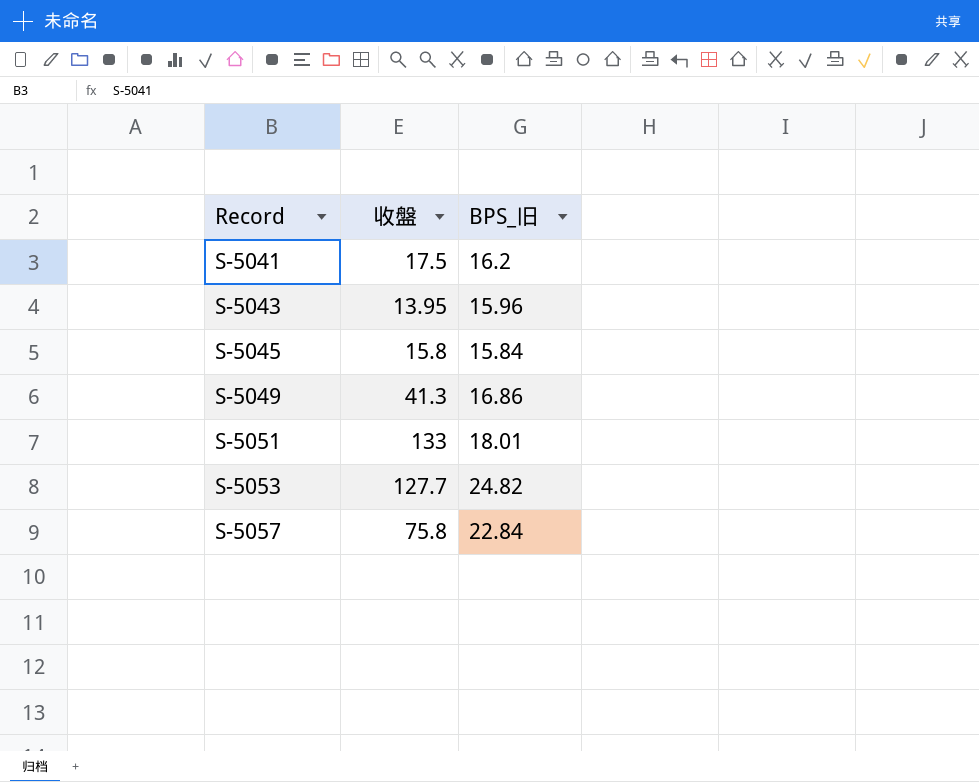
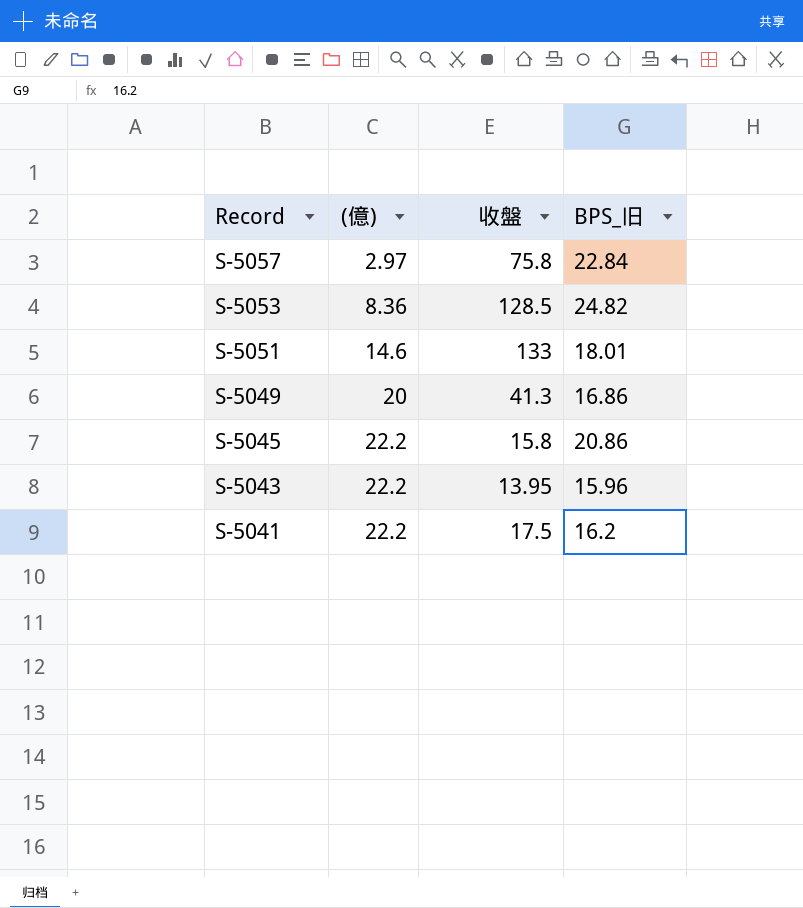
row order: Record ascending -> Record descending
column (億) | position: none -> 2
S-5053 | 收盤: 127.7 -> 128.5
S-5045 | BPS_旧: 15.84 -> 20.86

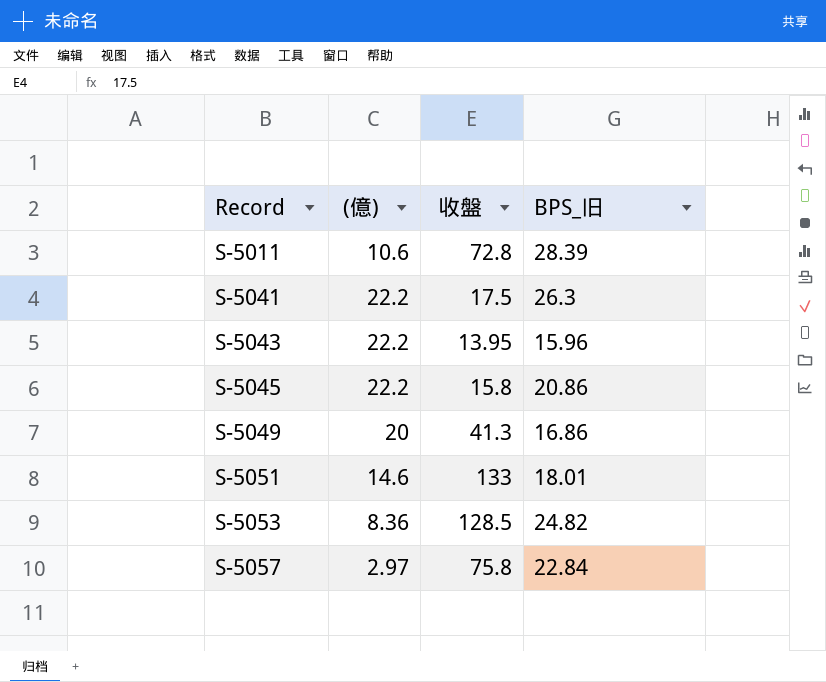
row order: Record descending -> Record ascending
row S-5011: none -> 10.6 | 72.8 | 28.39
S-5041 | BPS_旧: 16.2 -> 26.3

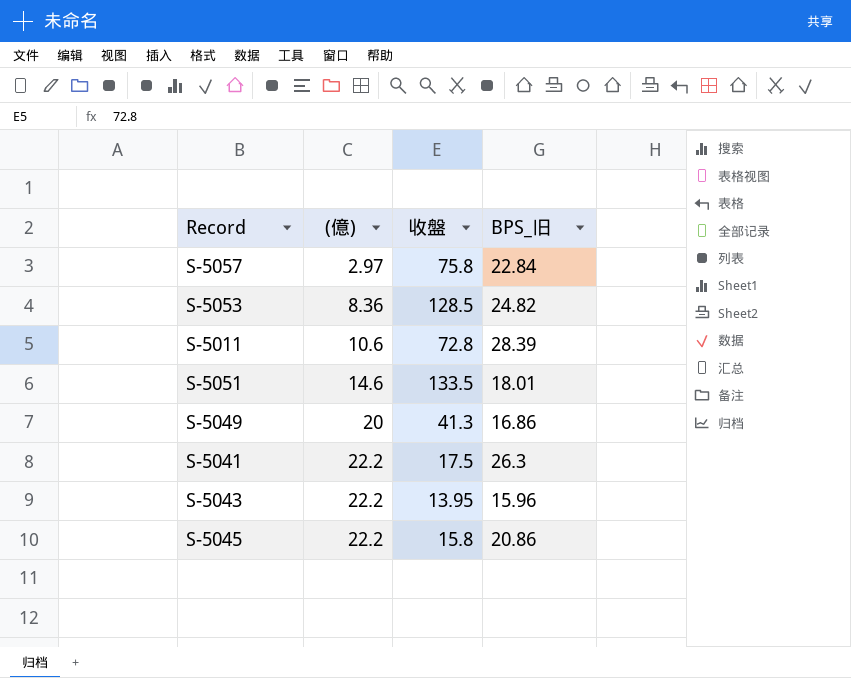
row order: Record ascending -> (億) ascending
S-5051 | 收盤: 133 -> 133.5

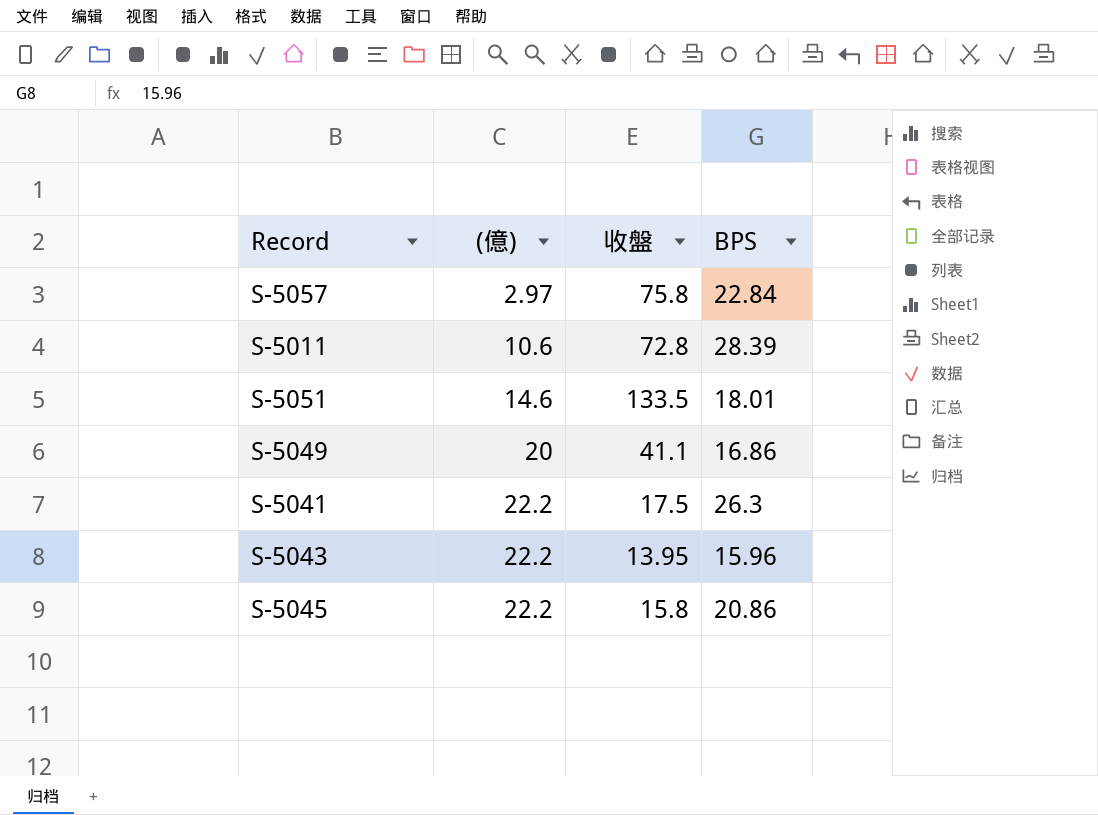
column name: BPS_旧 -> BPS
row S-5053: 8.36 | 128.5 | 24.82 -> none
S-5049 | 收盤: 41.3 -> 41.1

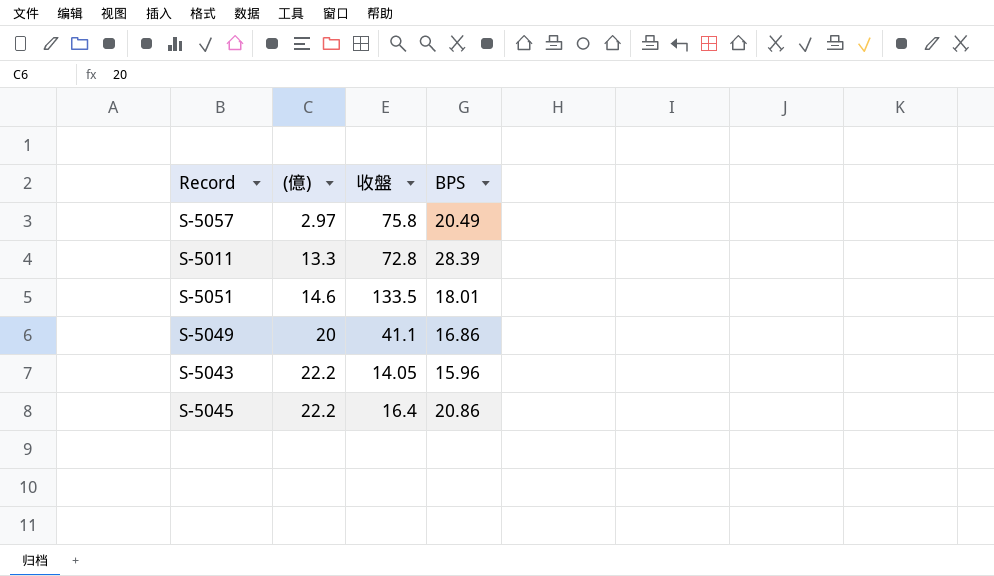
row S-5041: 22.2 | 17.5 | 26.3 -> none
S-5057 | BPS: 22.84 -> 20.49
S-5011 | (億): 10.6 -> 13.3
S-5043 | 收盤: 13.95 -> 14.05
S-5045 | 收盤: 15.8 -> 16.4

